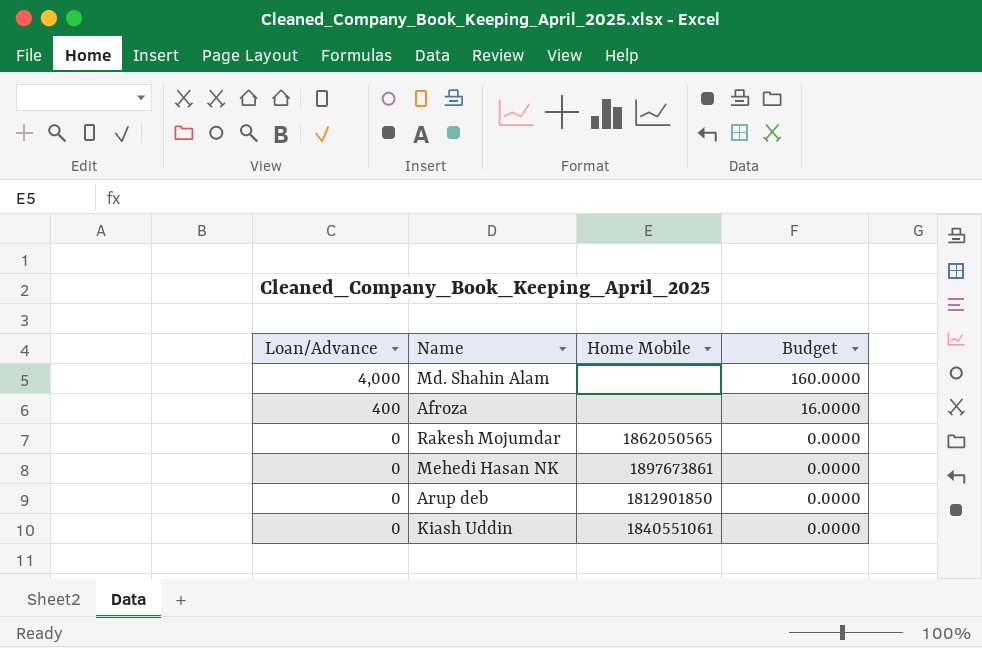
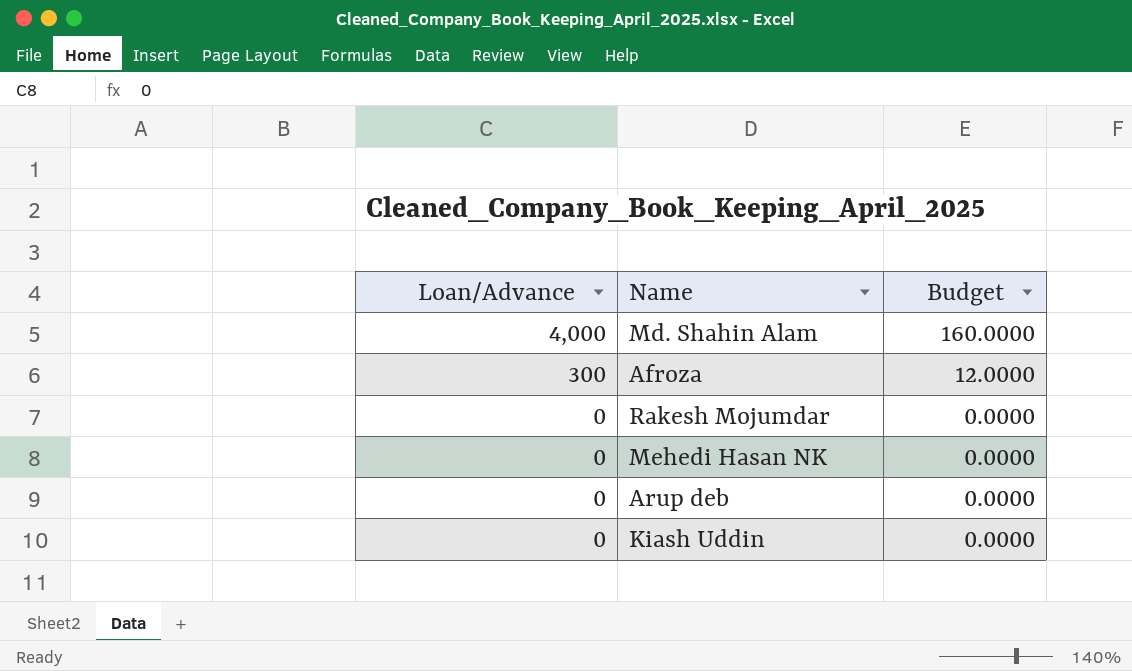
column Home Mobile | position: 3 -> none
Afroza | Loan/Advance: 400 -> 300
Afroza | Budget: 16.0000 -> 12.0000

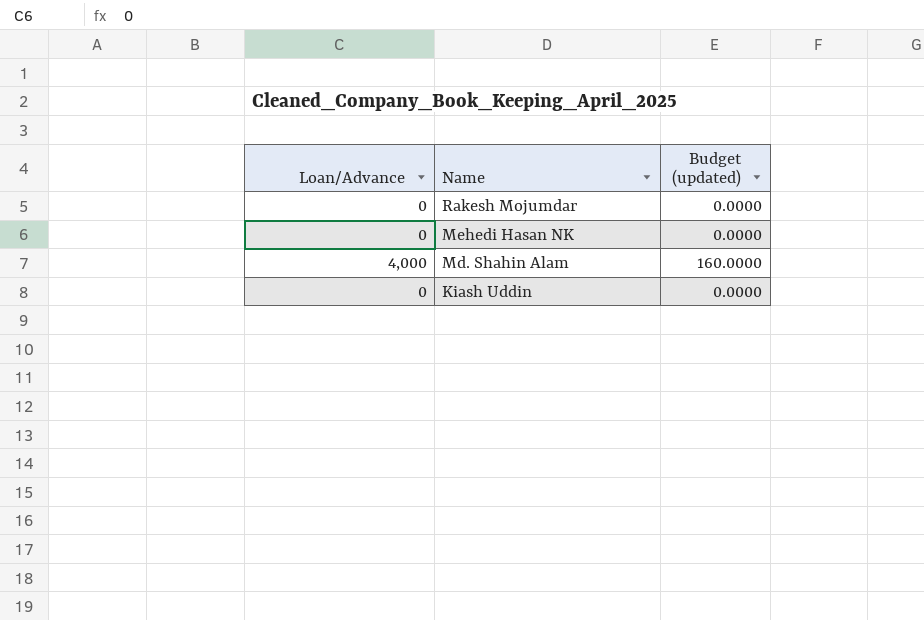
row order: Loan/Advance descending -> Name descending
column name: Budget -> Budget (updated)
row Afroza: 300 | 12.0000 -> none
row Arup deb: 0 | 0.0000 -> none

